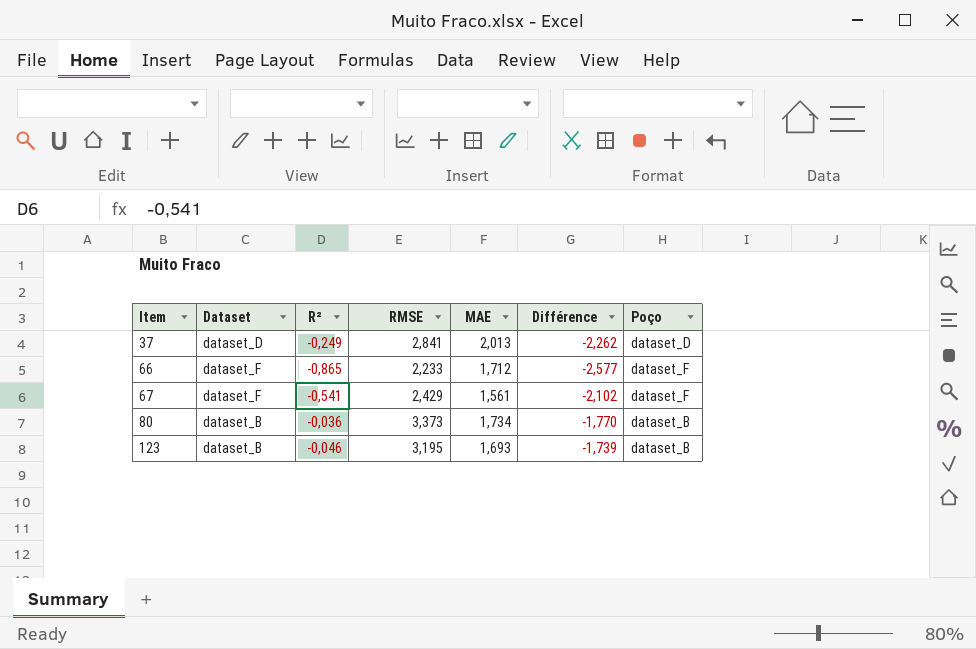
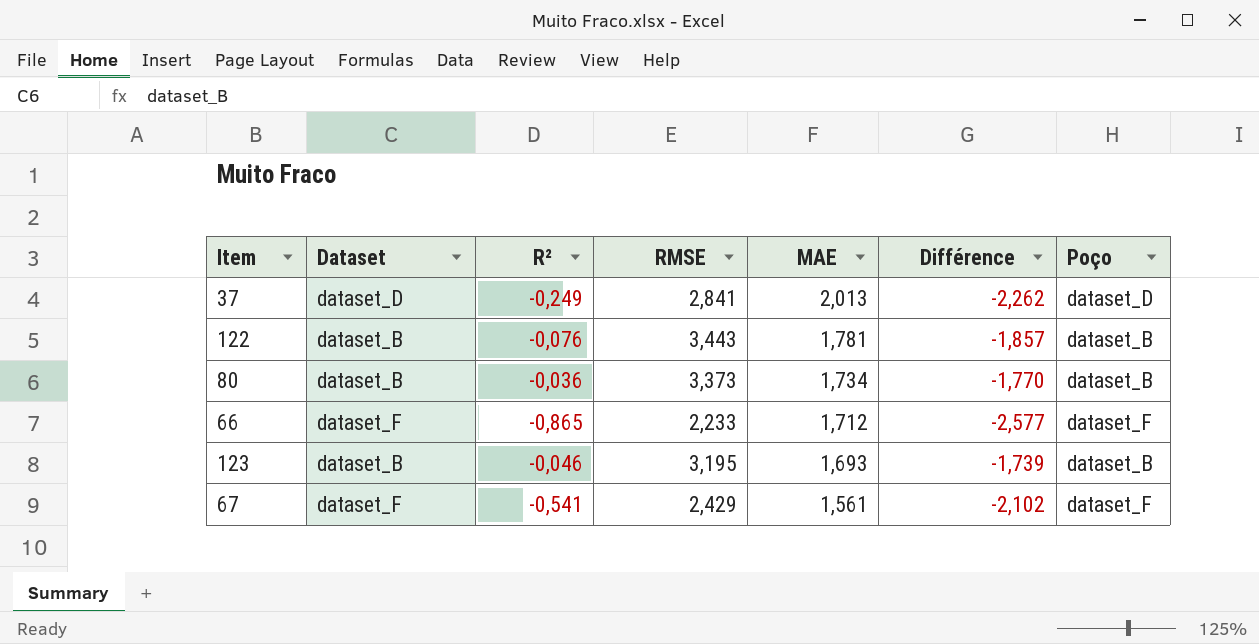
row order: Item ascending -> MAE descending
row 122: none -> dataset_B | -0,076 | 3,443 | 1,781 | -1,857 | dataset_B

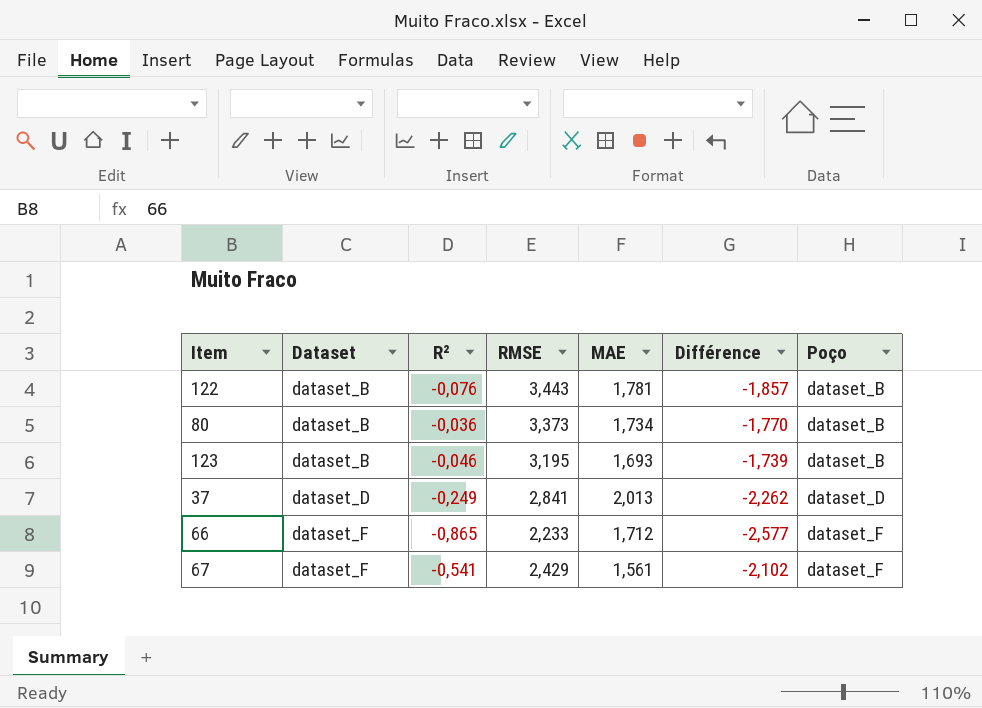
row order: MAE descending -> Dataset ascending

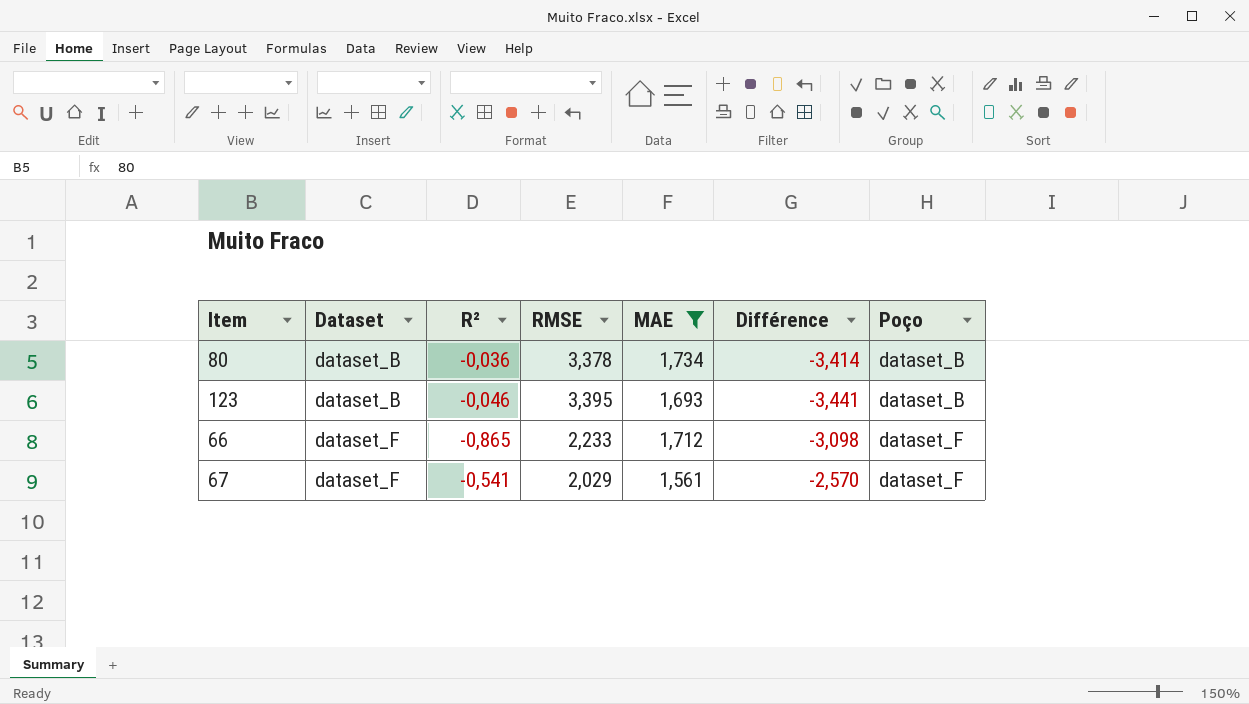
filter: none -> MAE <= 1,734
column Différence | formula: [R²] - [MAE] -> [R²] - [RMSE]
80 | RMSE: 3,373 -> 3,378
123 | RMSE: 3,195 -> 3,395
67 | RMSE: 2,429 -> 2,029

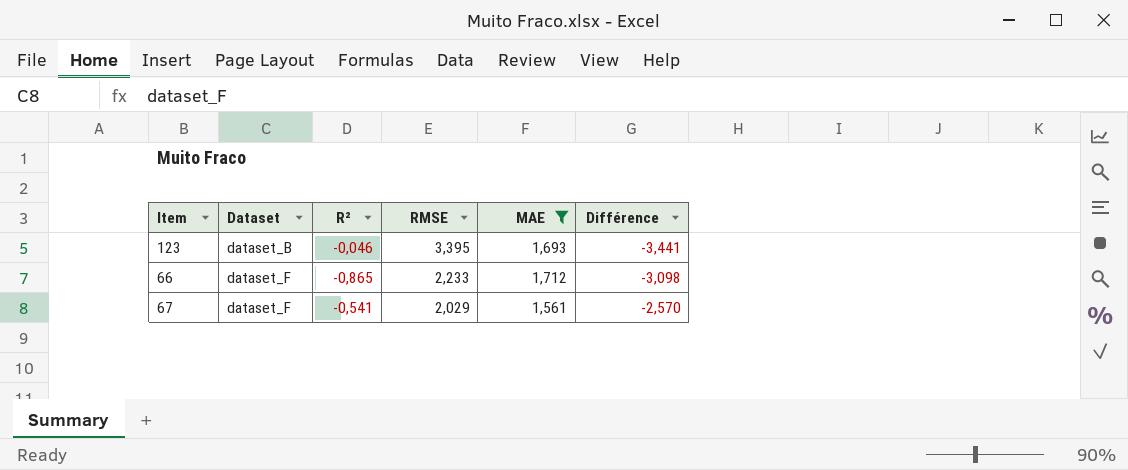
column Poço | position: 7 -> none
row 80: dataset_B | -0,036 | 3,378 | 1,734 | -3,414 | dataset_B -> none

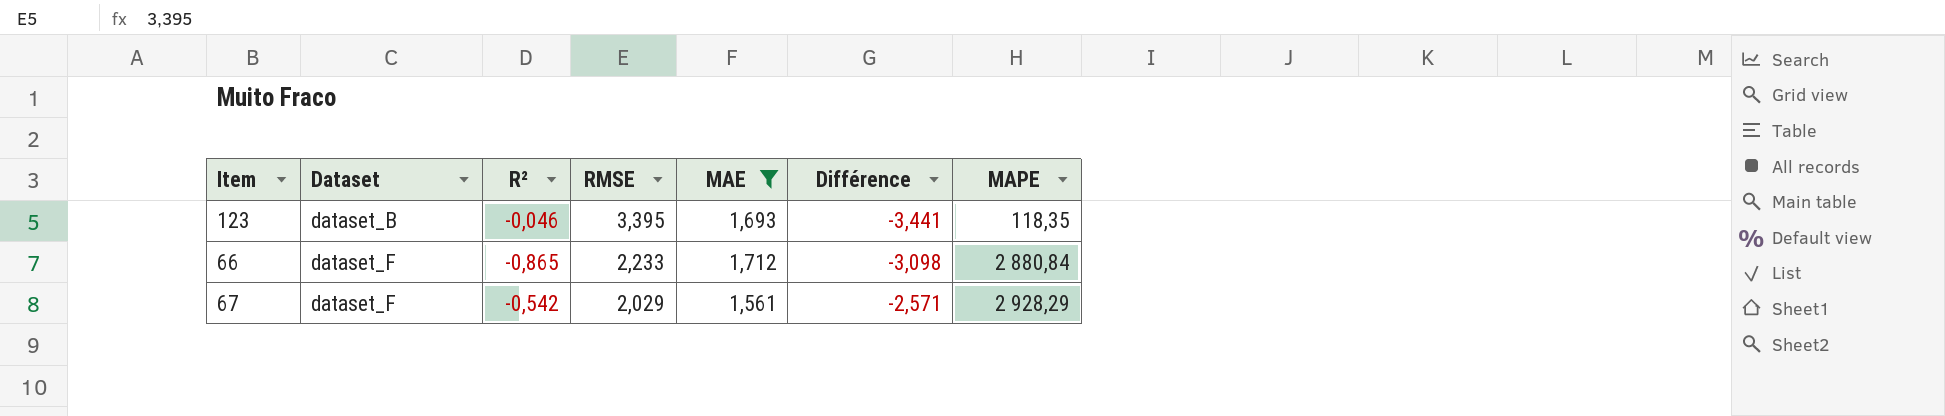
column MAPE | position: none -> 7
67 | R²: -0,541 -> -0,542
67 | Différence: -2,570 -> -2,571

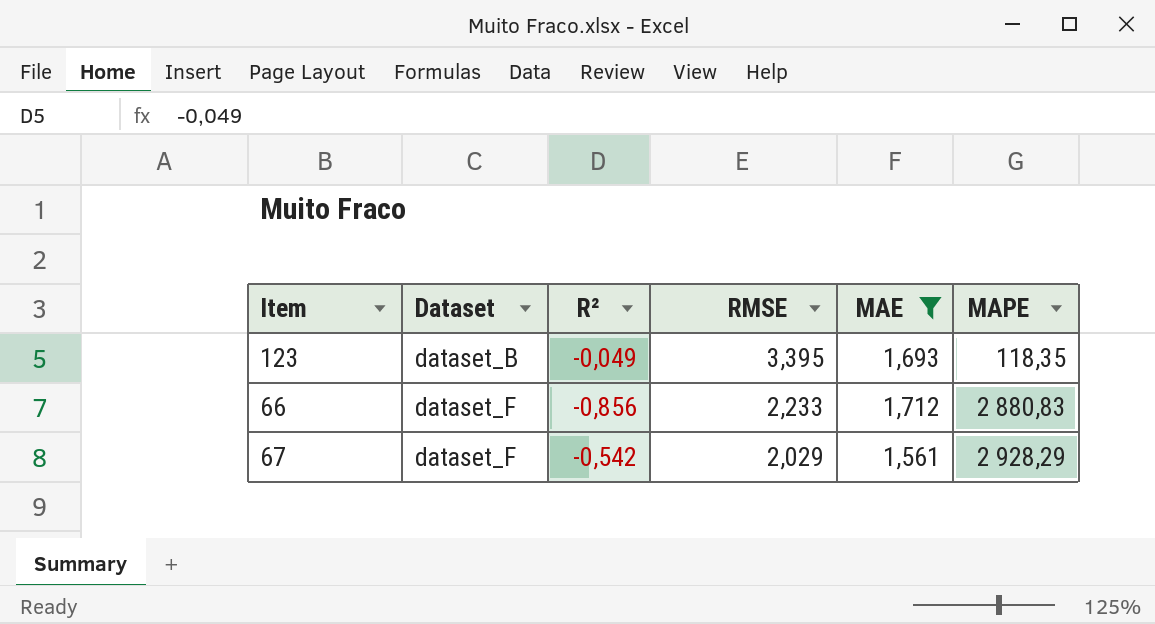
column Différence | formula: [R²] - [RMSE] -> none
123 | R²: -0,046 -> -0,049
66 | R²: -0,865 -> -0,856
66 | MAPE: 2 880,84 -> 2 880,83

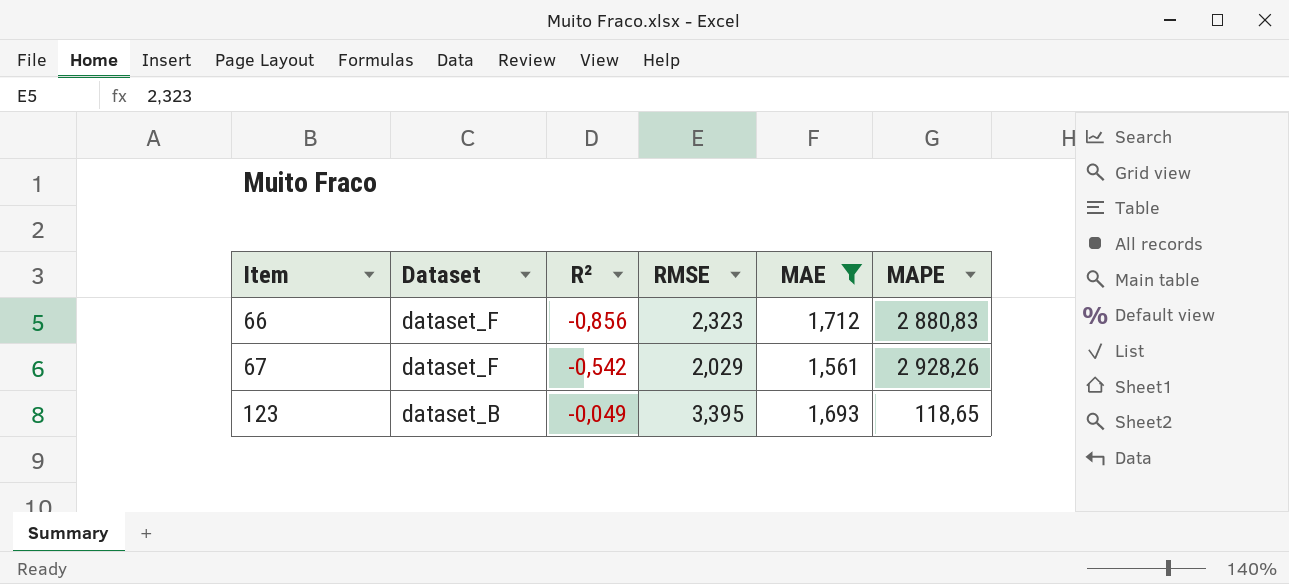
row order: Dataset ascending -> Item ascending
66 | RMSE: 2,233 -> 2,323
67 | MAPE: 2 928,29 -> 2 928,26
123 | MAPE: 118,35 -> 118,65

